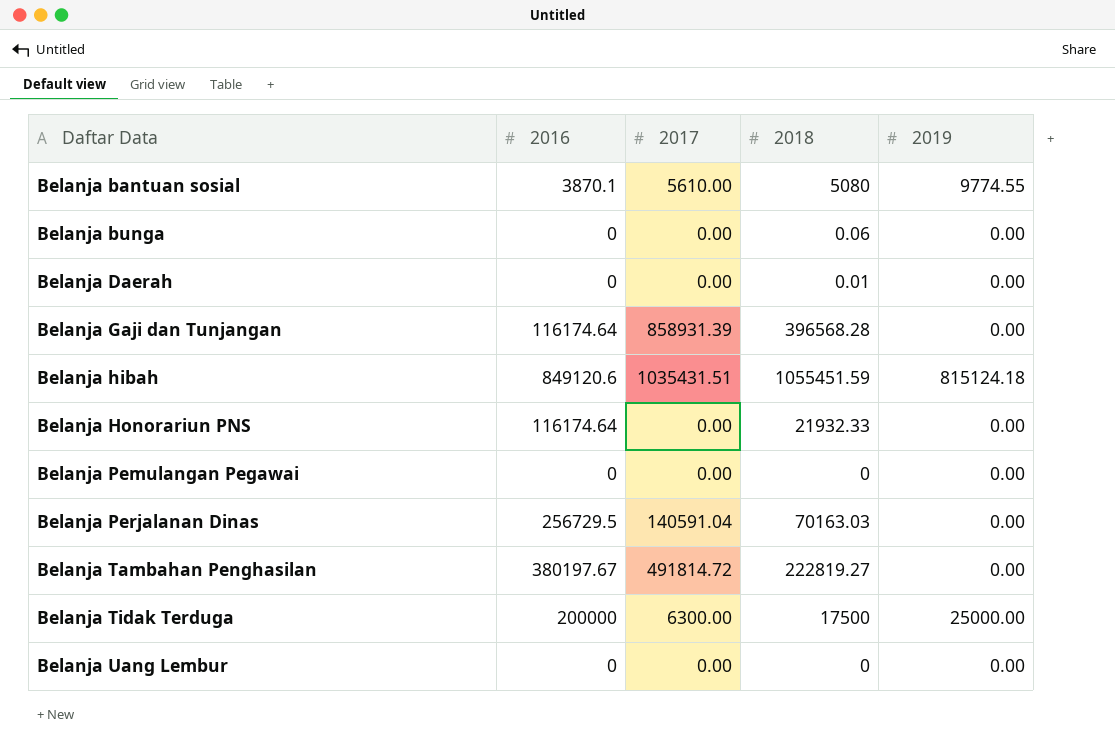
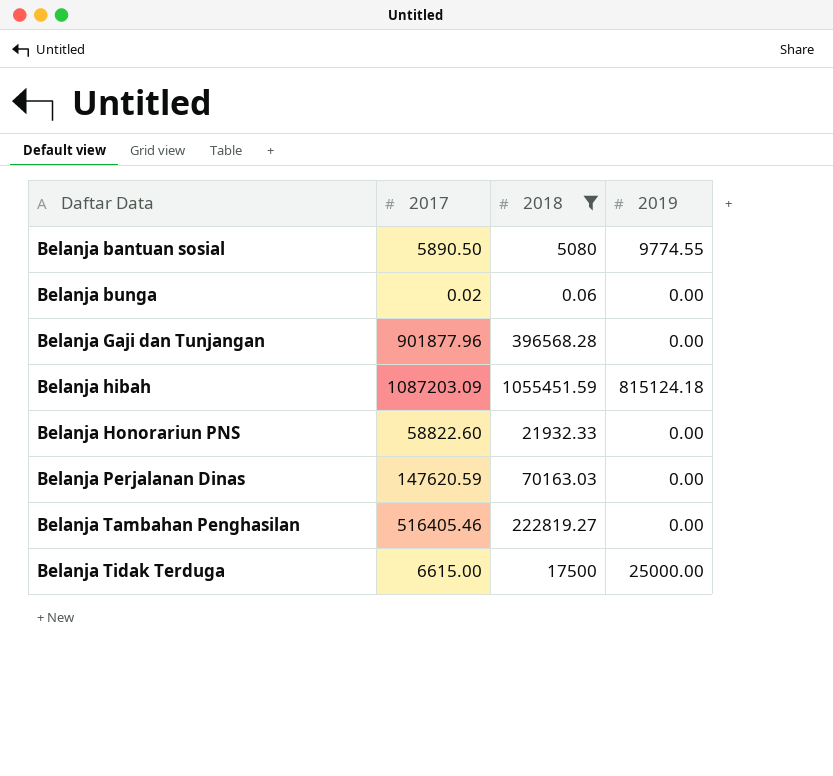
filter: none -> 2018 >= 0.06
column 2016 | position: 2 -> none
Belanja bantuan sosial | 2017: 5610.00 -> 5890.50
Belanja bunga | 2017: 0.00 -> 0.02
Belanja Gaji dan Tunjangan | 2017: 858931.39 -> 901877.96
Belanja hibah | 2017: 1035431.51 -> 1087203.09
Belanja Honorariun PNS | 2017: 0.00 -> 58822.60
Belanja Perjalanan Dinas | 2017: 140591.04 -> 147620.59
Belanja Tambahan Penghasilan | 2017: 491814.72 -> 516405.46
Belanja Tidak Terduga | 2017: 6300.00 -> 6615.00

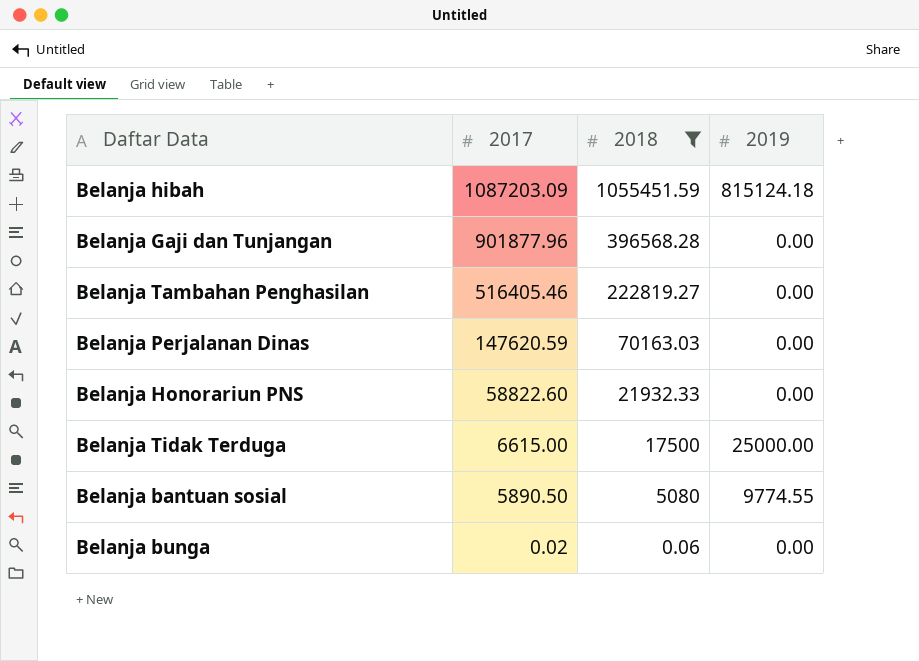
row order: Daftar Data ascending -> 2017 descending

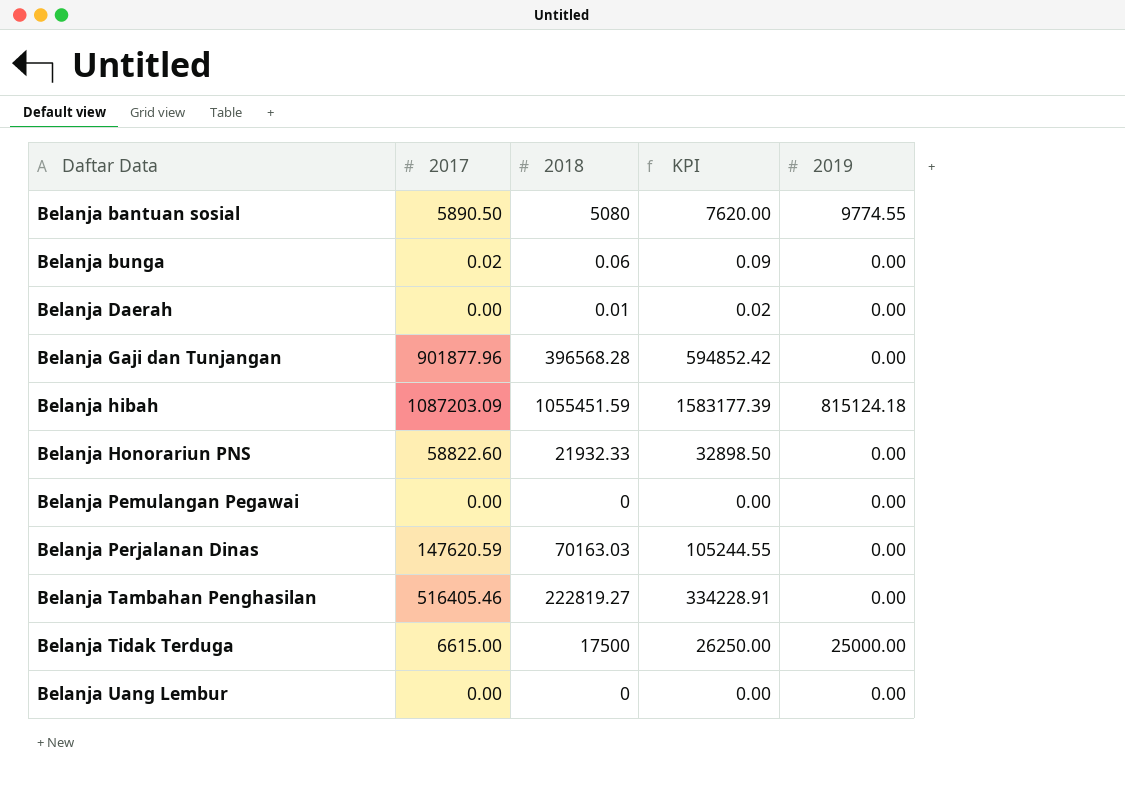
filter: 2018 >= 0.06 -> none
row order: 2017 descending -> Daftar Data ascending
column KPI | formula: none -> [2018] * 1.5

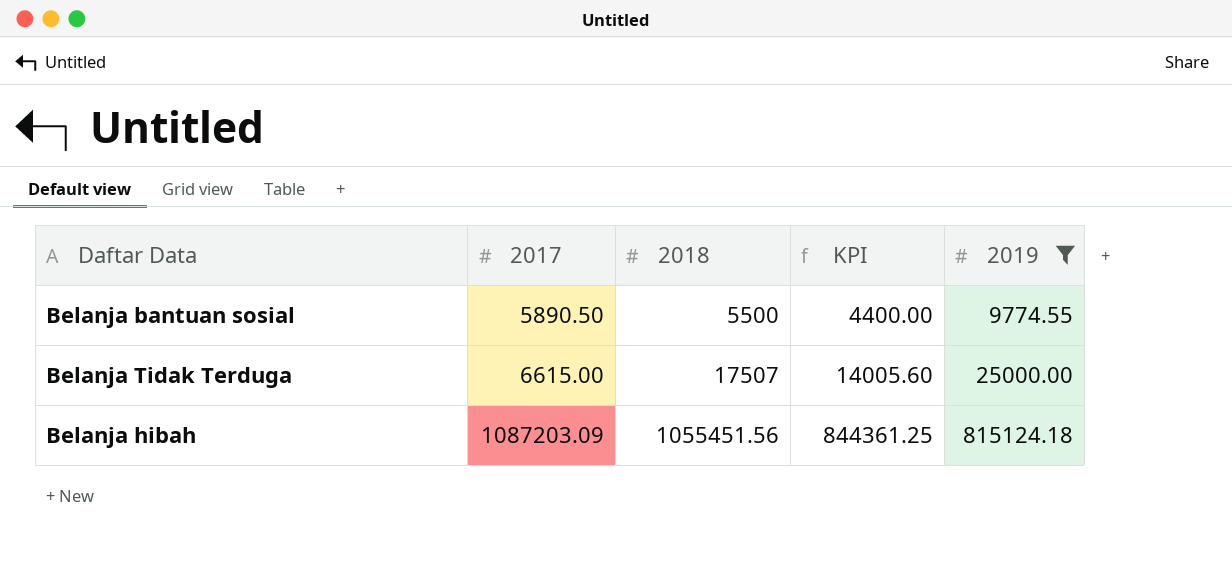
filter: none -> 2019 != 0.00
row order: Daftar Data ascending -> 2017 ascending
column KPI | formula: [2018] * 1.5 -> [2018] * 0.8
Belanja bantuan sosial | 2018: 5080 -> 5500
Belanja Tidak Terduga | 2018: 17500 -> 17507
Belanja hibah | 2018: 1055451.59 -> 1055451.56

